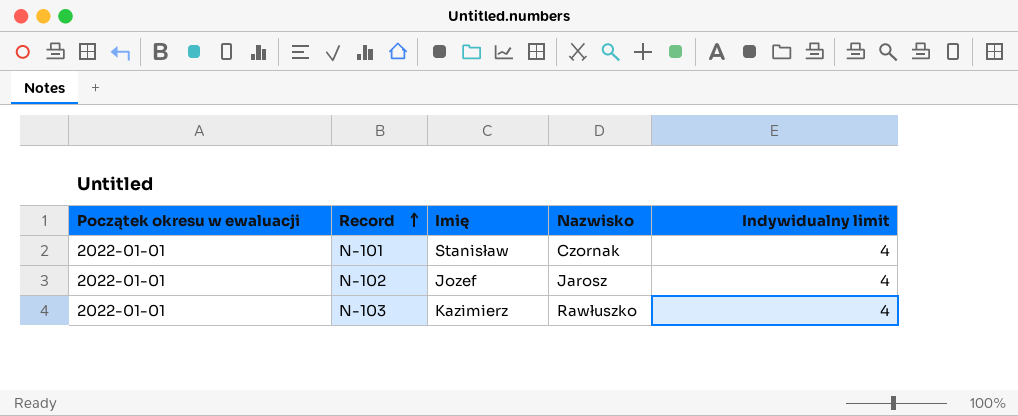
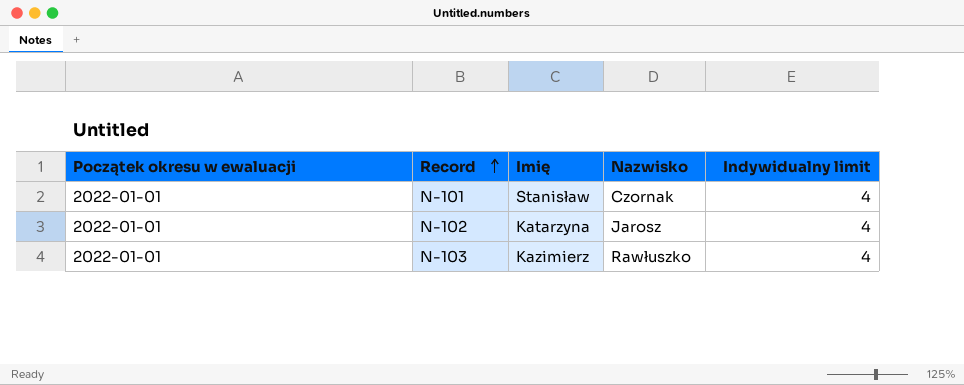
N-102 | Imię: Jozef -> Katarzyna

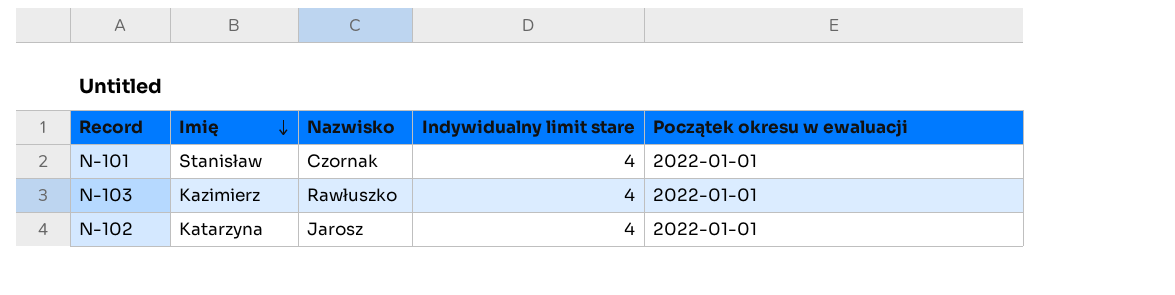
row order: Record ascending -> Imię descending
column name: Indywidualny limit -> Indywidualny limit stare
column Początek okresu w ewaluacji | position: 1 -> 5

